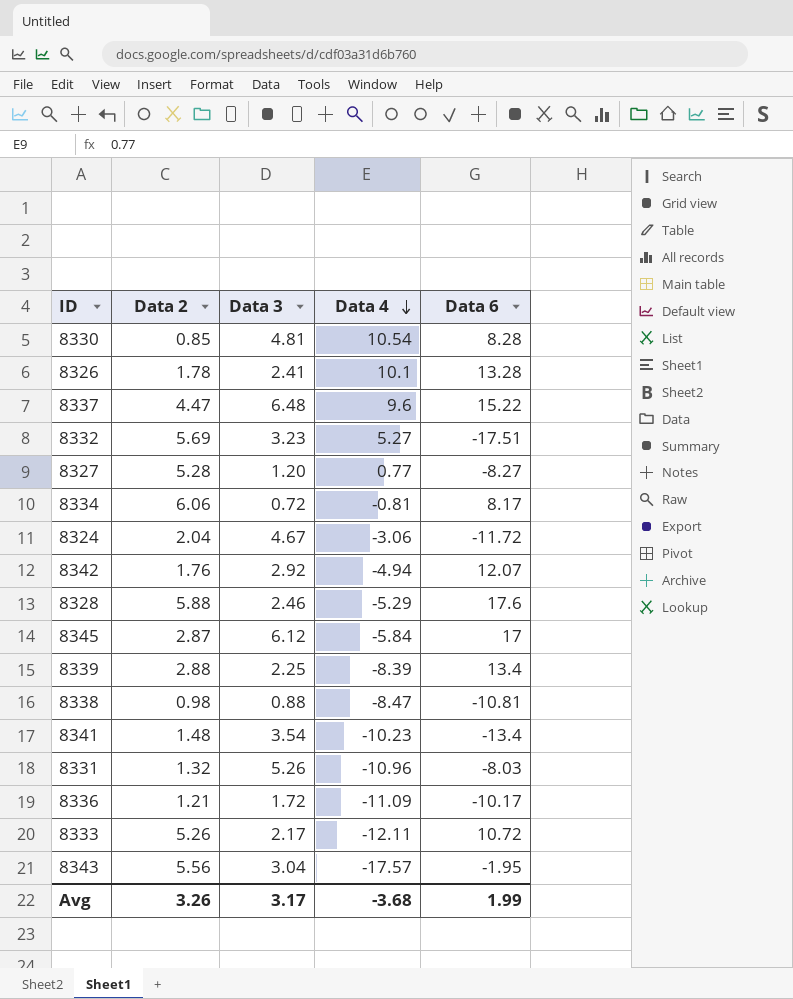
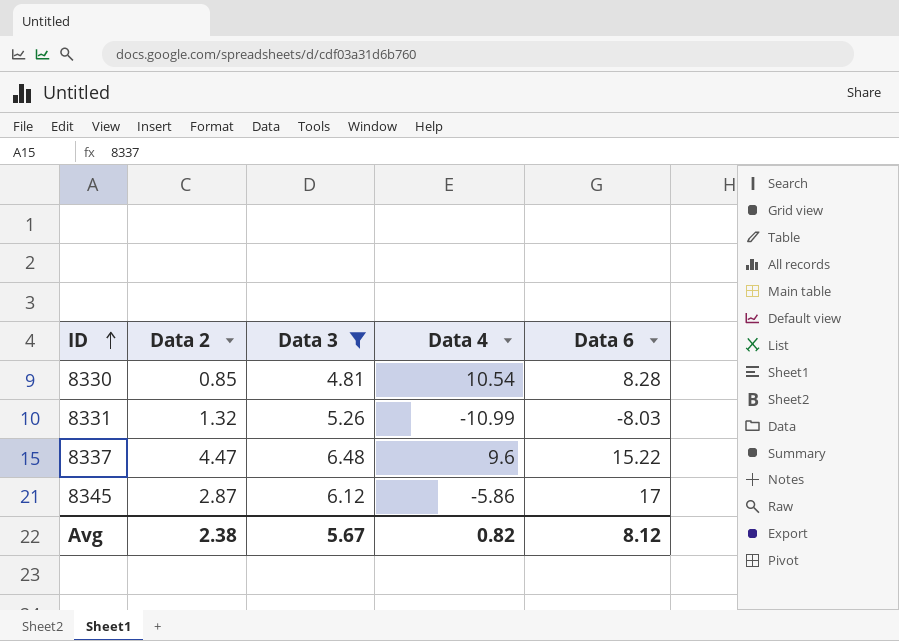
filter: none -> Data 3 >= 4.81
row order: Data 4 descending -> ID ascending
8331 | Data 4: -10.96 -> -10.99
8345 | Data 4: -5.84 -> -5.86
Avg | Data 2: 3.26 -> 2.38
Avg | Data 3: 3.17 -> 5.67
Avg | Data 4: -3.68 -> 0.82
Avg | Data 6: 1.99 -> 8.12

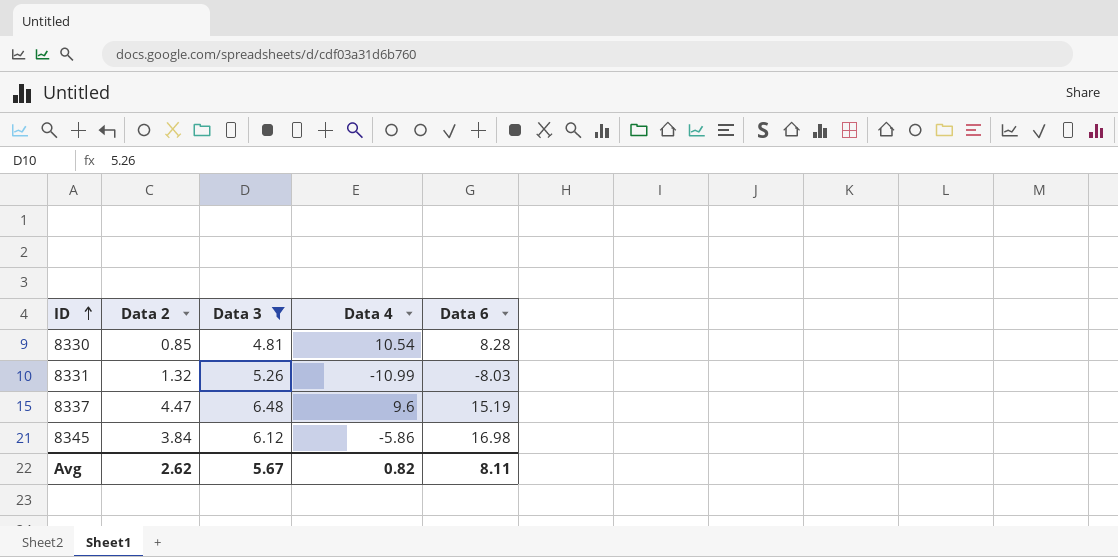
8337 | Data 6: 15.22 -> 15.19
8345 | Data 2: 2.87 -> 3.84
8345 | Data 6: 17 -> 16.98
Avg | Data 2: 2.38 -> 2.62
Avg | Data 6: 8.12 -> 8.11

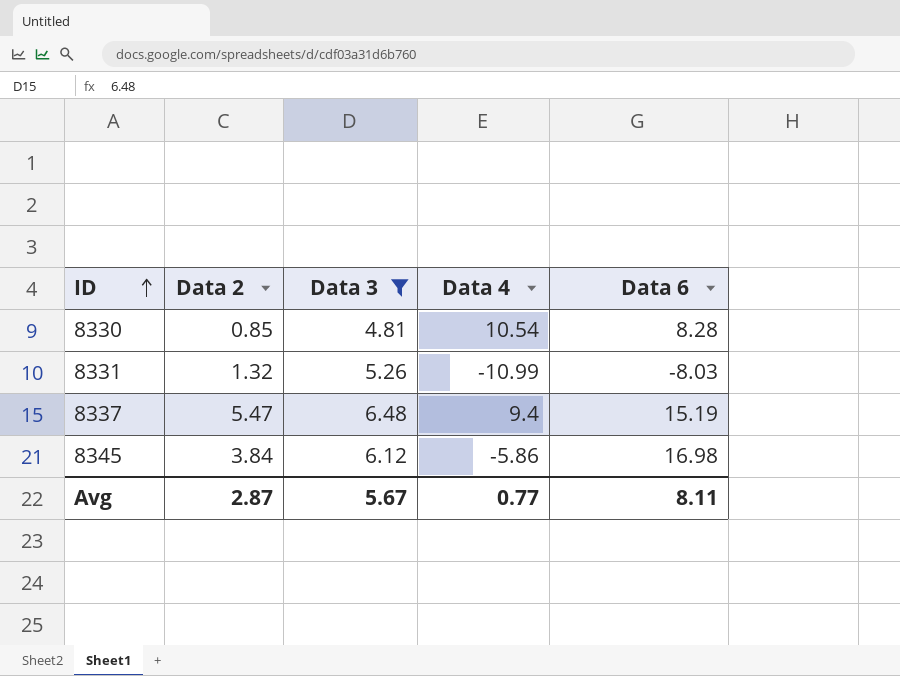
8337 | Data 2: 4.47 -> 5.47
8337 | Data 4: 9.6 -> 9.4
Avg | Data 2: 2.62 -> 2.87
Avg | Data 4: 0.82 -> 0.77

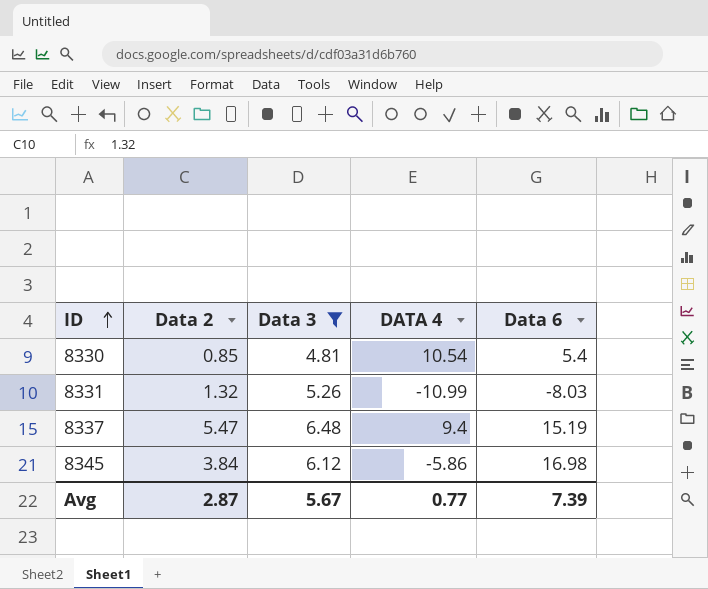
column name: Data 4 -> DATA 4
8330 | Data 6: 8.28 -> 5.4
Avg | Data 6: 8.11 -> 7.39

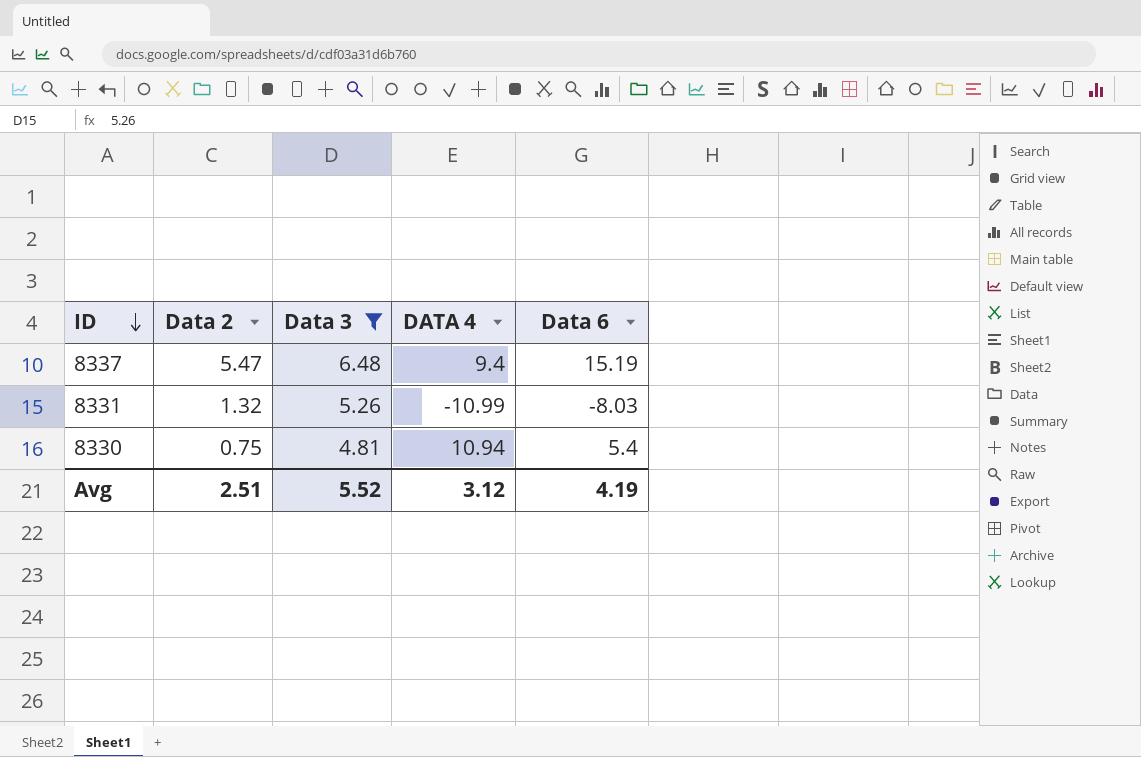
row order: ID ascending -> ID descending
row 8345: 3.84 | 6.12 | -5.86 | 16.98 -> none
8330 | Data 2: 0.85 -> 0.75
8330 | DATA 4: 10.54 -> 10.94
Avg | Data 2: 2.87 -> 2.51
Avg | Data 3: 5.67 -> 5.52
Avg | DATA 4: 0.77 -> 3.12
Avg | Data 6: 7.39 -> 4.19

